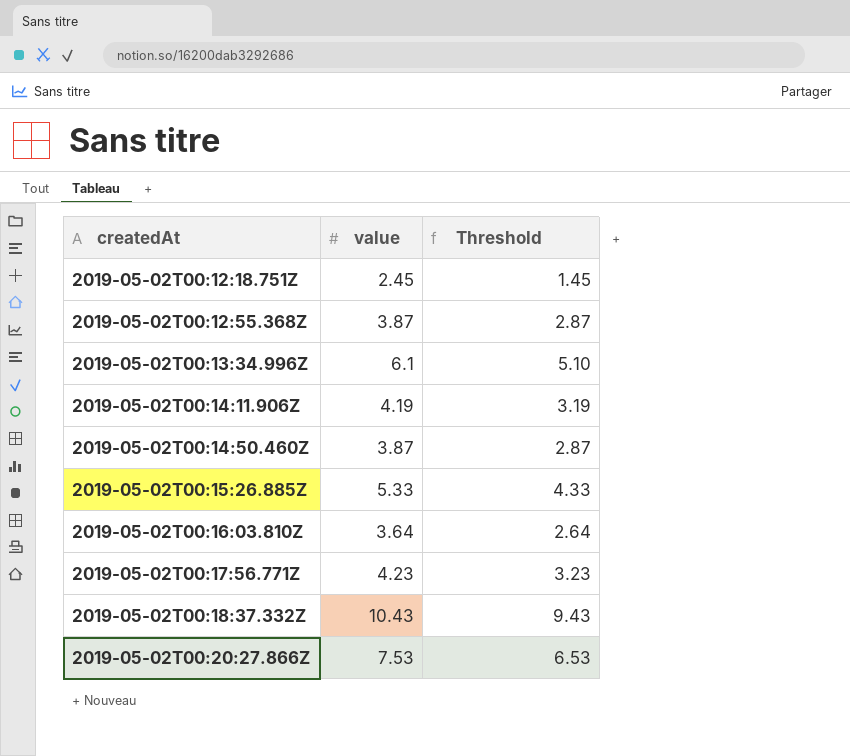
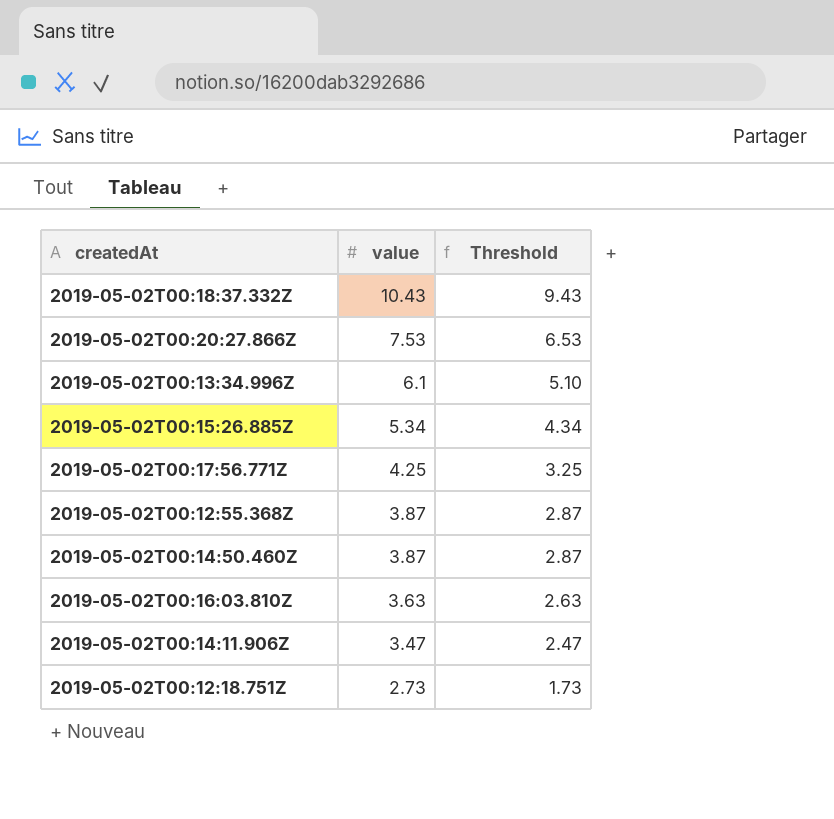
row order: createdAt ascending -> value descending
2019-05-02T00:15:26.885Z | value: 5.33 -> 5.34
2019-05-02T00:15:26.885Z | Threshold: 4.33 -> 4.34
2019-05-02T00:17:56.771Z | value: 4.23 -> 4.25
2019-05-02T00:17:56.771Z | Threshold: 3.23 -> 3.25
2019-05-02T00:16:03.810Z | value: 3.64 -> 3.63
2019-05-02T00:16:03.810Z | Threshold: 2.64 -> 2.63
2019-05-02T00:14:11.906Z | value: 4.19 -> 3.47
2019-05-02T00:14:11.906Z | Threshold: 3.19 -> 2.47
2019-05-02T00:12:18.751Z | value: 2.45 -> 2.73
2019-05-02T00:12:18.751Z | Threshold: 1.45 -> 1.73

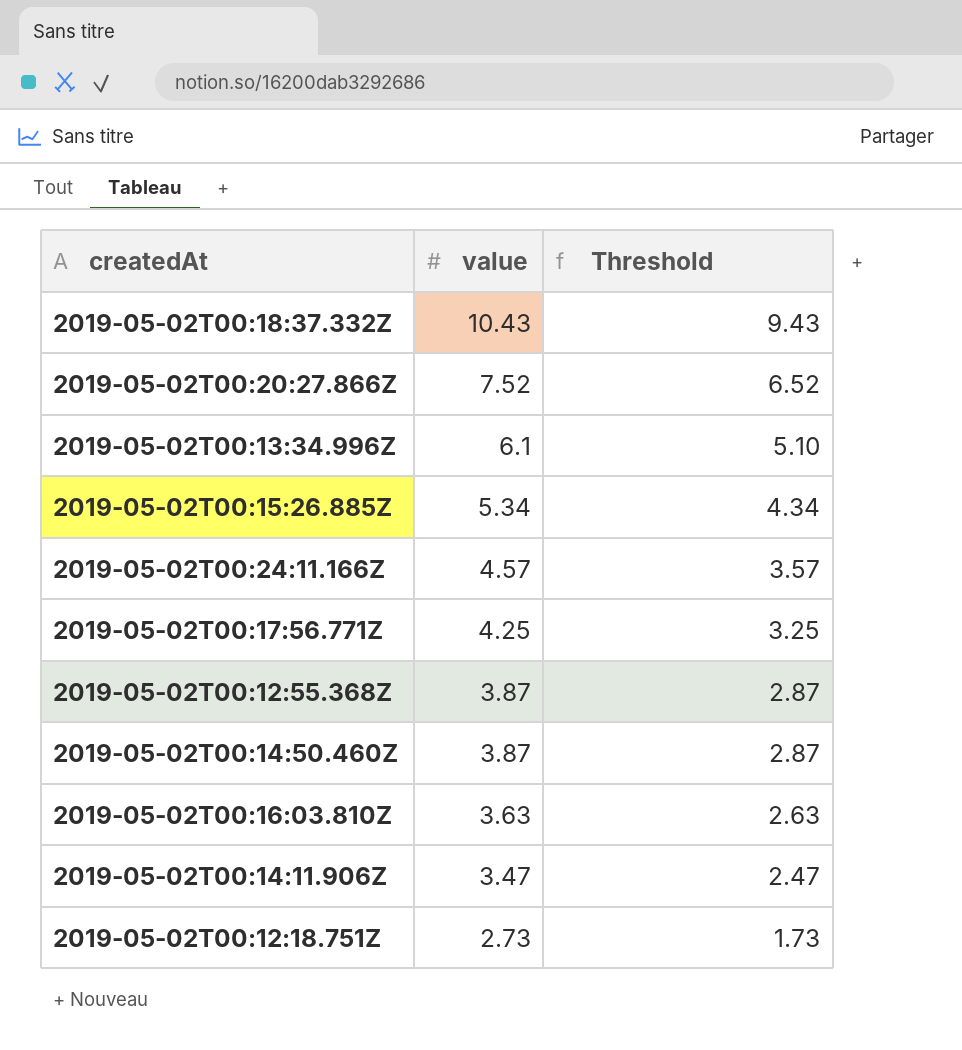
2019-05-02T00:20:27.866Z | value: 7.53 -> 7.52
2019-05-02T00:20:27.866Z | Threshold: 6.53 -> 6.52
row 2019-05-02T00:24:11.166Z: none -> 4.57 | 3.57

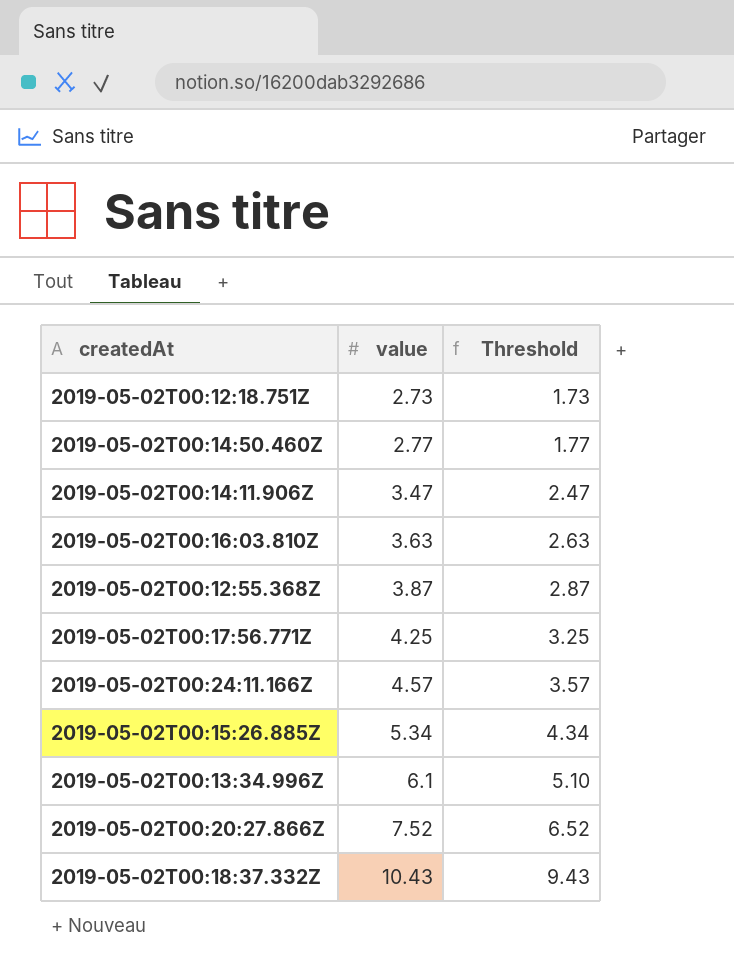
row order: value descending -> value ascending
2019-05-02T00:14:50.460Z | value: 3.87 -> 2.77
2019-05-02T00:14:50.460Z | Threshold: 2.87 -> 1.77

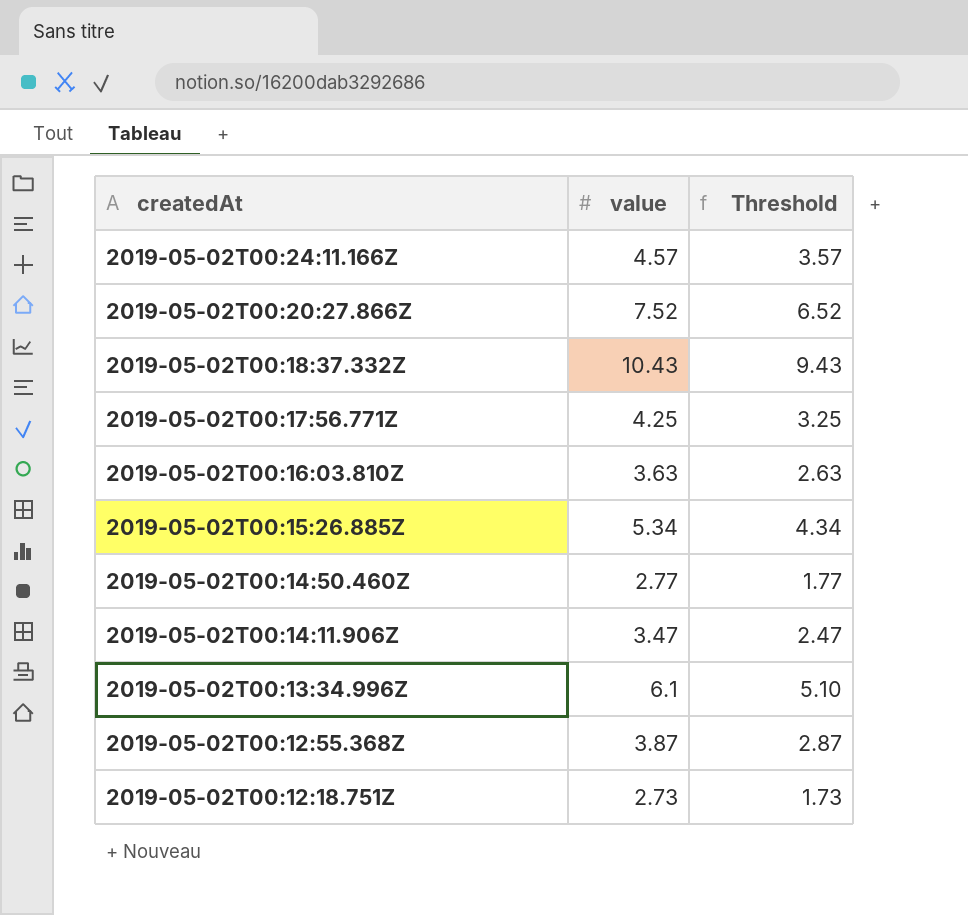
row order: value ascending -> createdAt descending

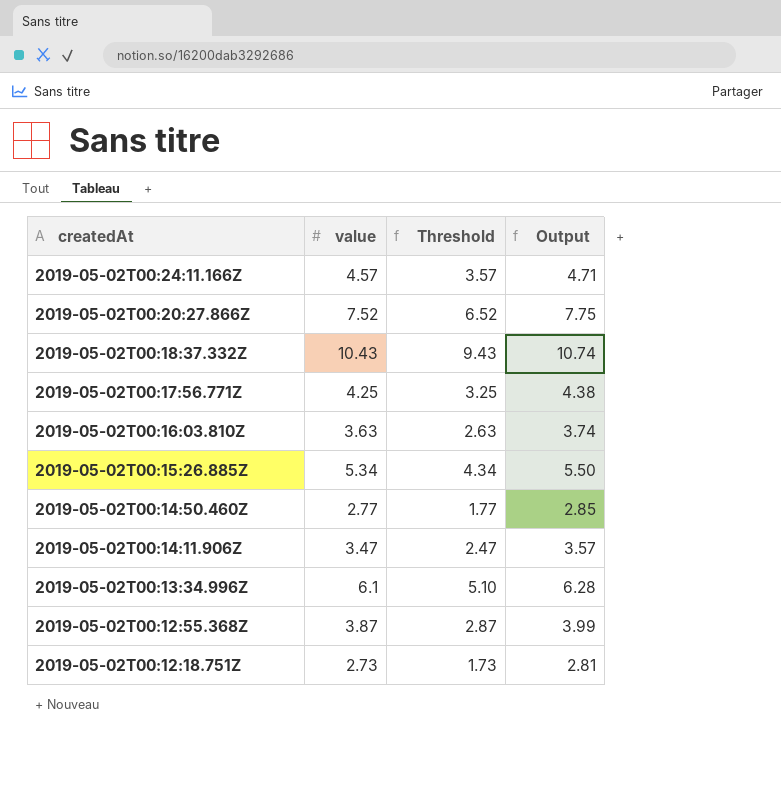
column Output | formula: none -> [value] * 1.03

